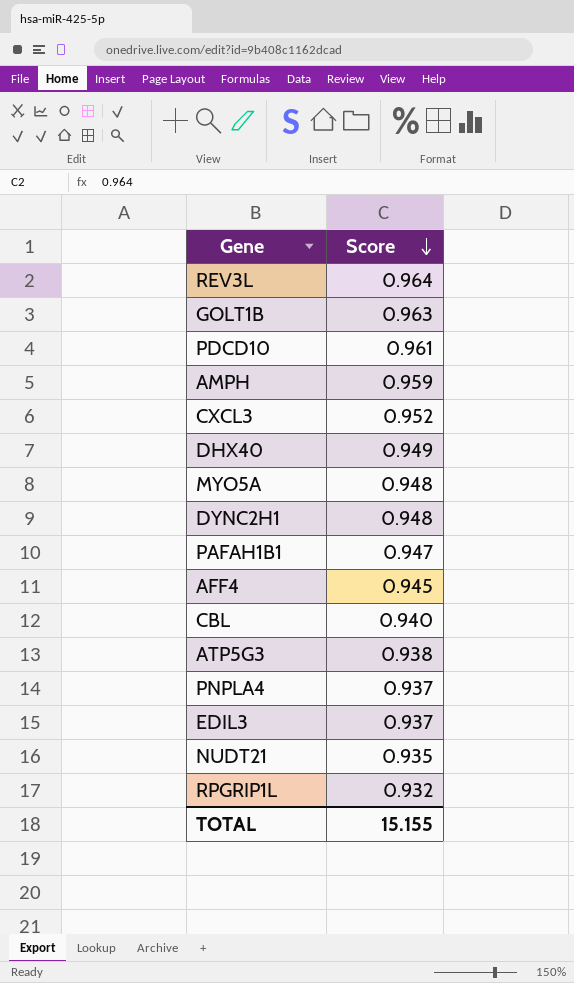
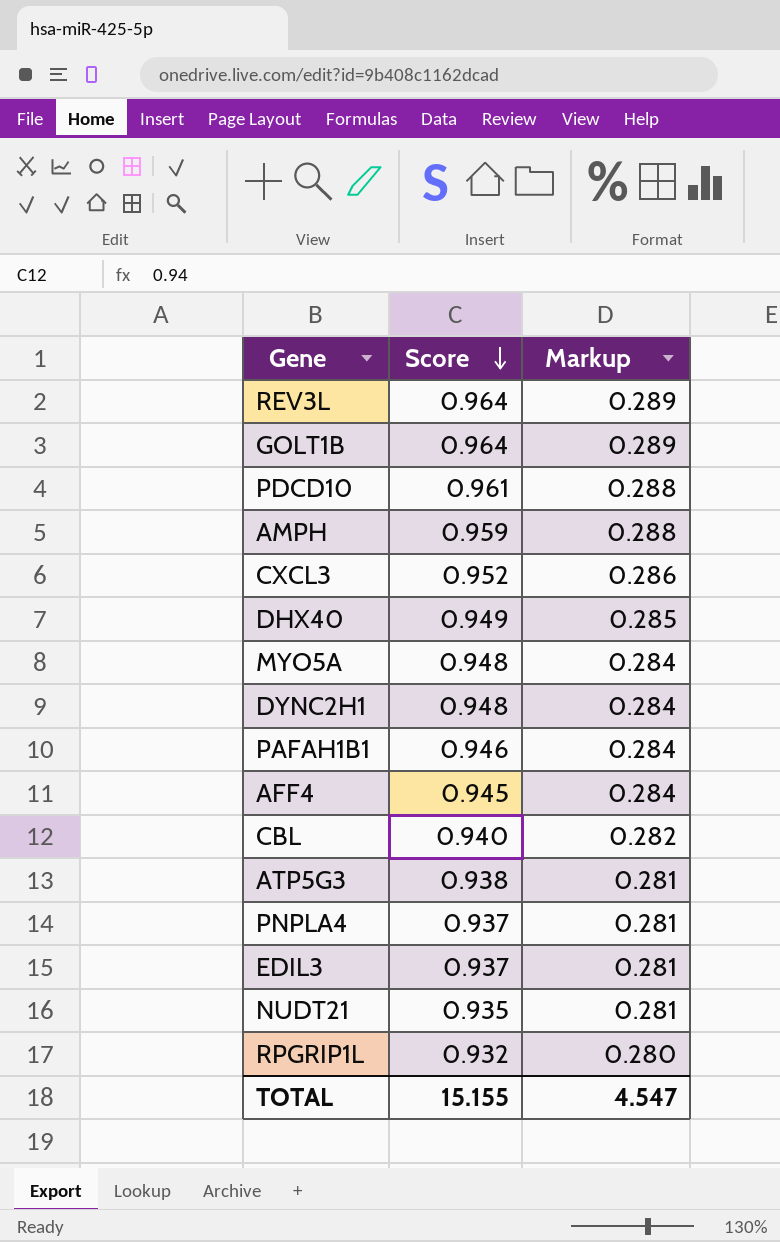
column Markup | formula: none -> [Score] * 0.3
GOLT1B | Score: 0.963 -> 0.964
PAFAH1B1 | Score: 0.947 -> 0.946

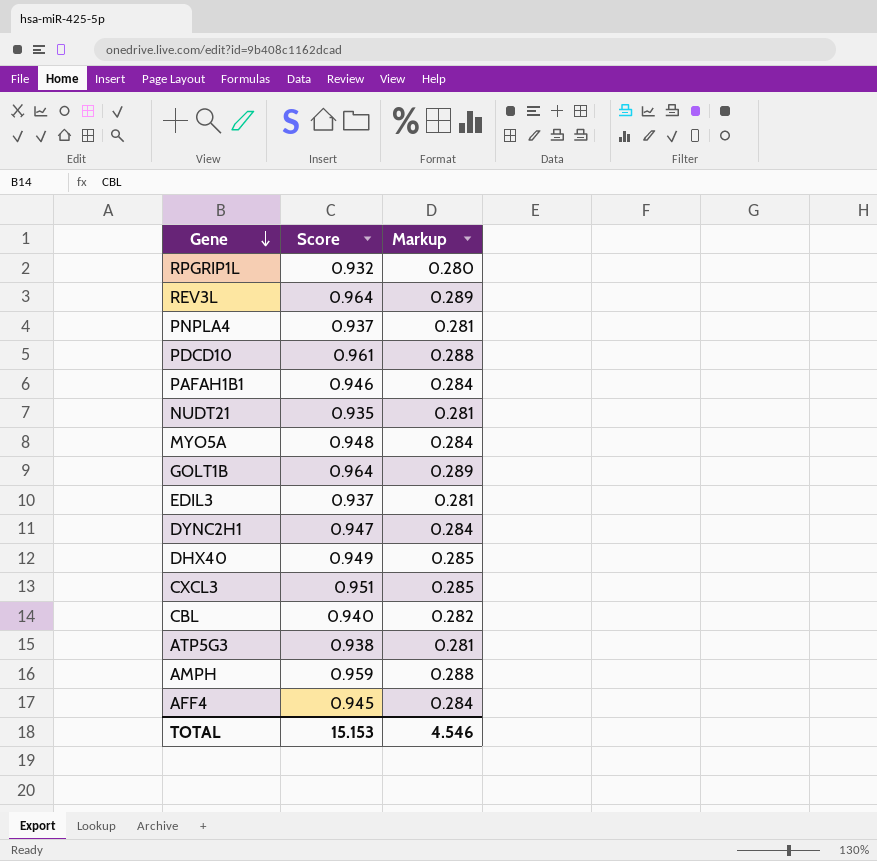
row order: Score descending -> Gene descending
DYNC2H1 | Score: 0.948 -> 0.947
CXCL3 | Score: 0.952 -> 0.951
CXCL3 | Markup: 0.286 -> 0.285
TOTAL | Score: 15.155 -> 15.153
TOTAL | Markup: 4.547 -> 4.546

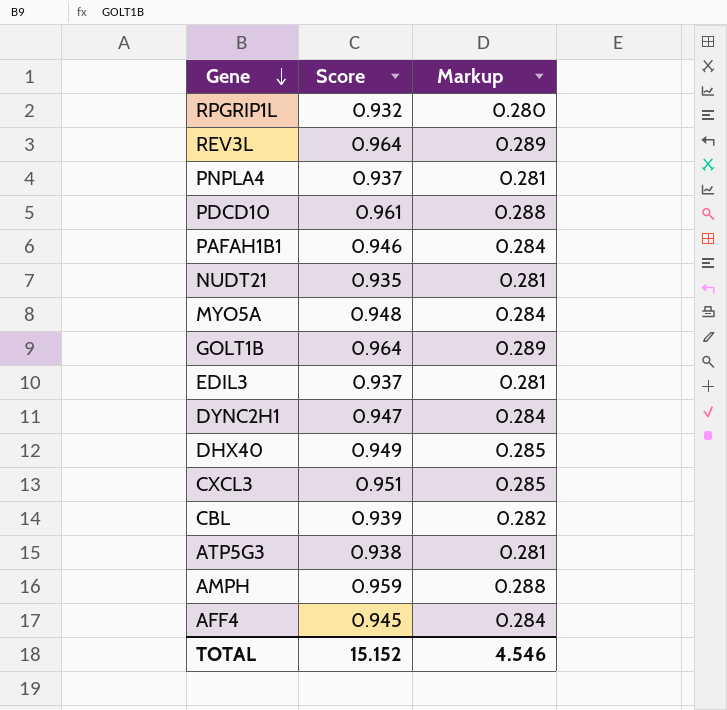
CBL | Score: 0.940 -> 0.939
TOTAL | Score: 15.153 -> 15.152

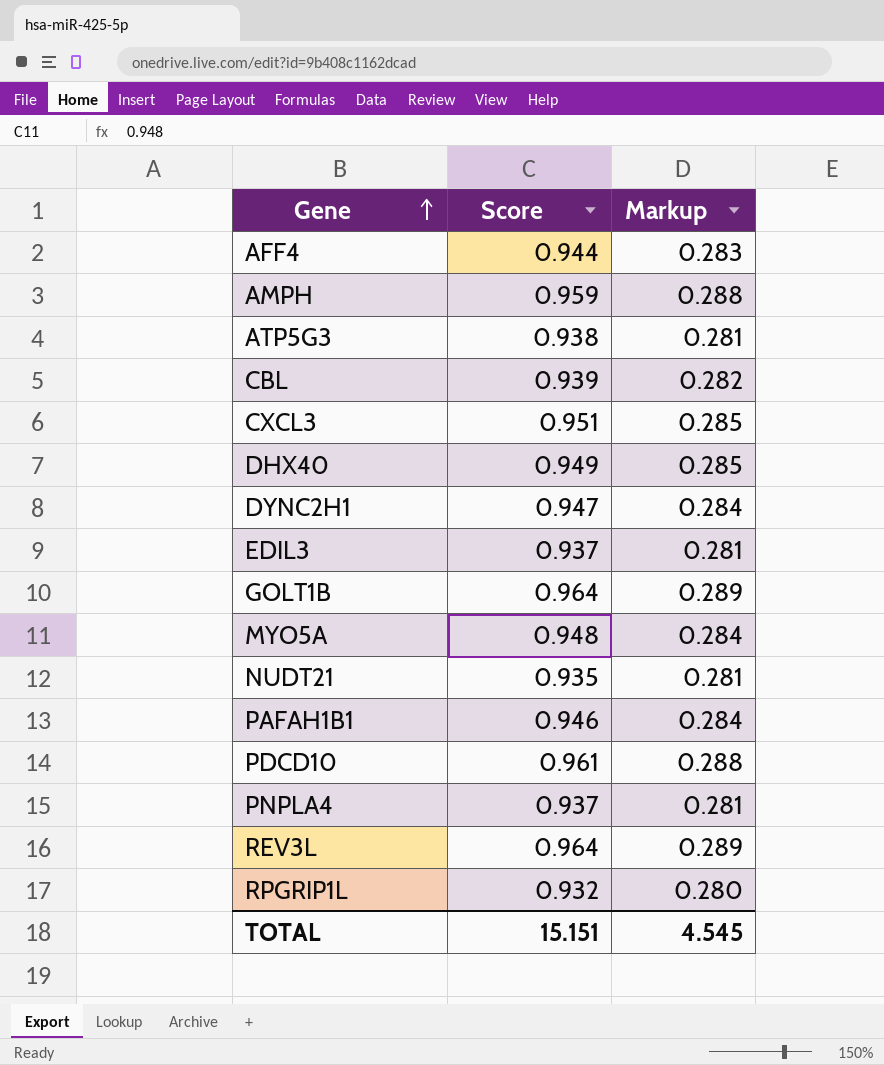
row order: Gene descending -> Gene ascending
AFF4 | Score: 0.945 -> 0.944
AFF4 | Markup: 0.284 -> 0.283
TOTAL | Score: 15.152 -> 15.151
TOTAL | Markup: 4.546 -> 4.545

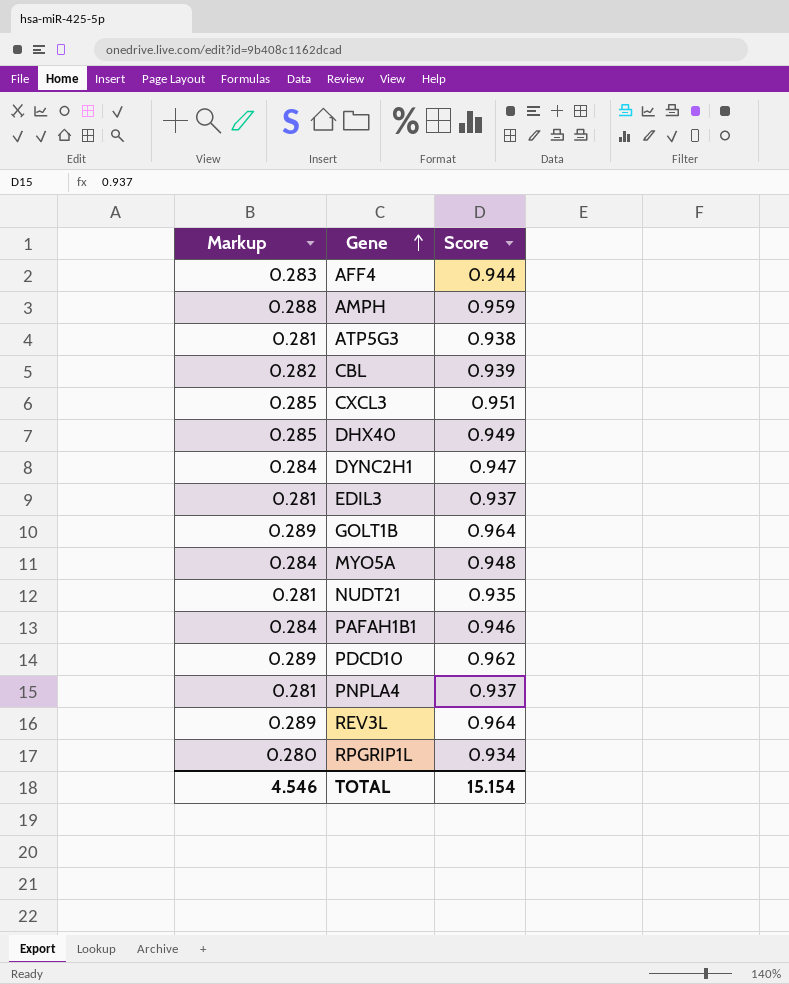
column Markup | position: 3 -> 1
PDCD10 | Markup: 0.288 -> 0.289
PDCD10 | Score: 0.961 -> 0.962
RPGRIP1L | Score: 0.932 -> 0.934
TOTAL | Markup: 4.545 -> 4.546
TOTAL | Score: 15.151 -> 15.154

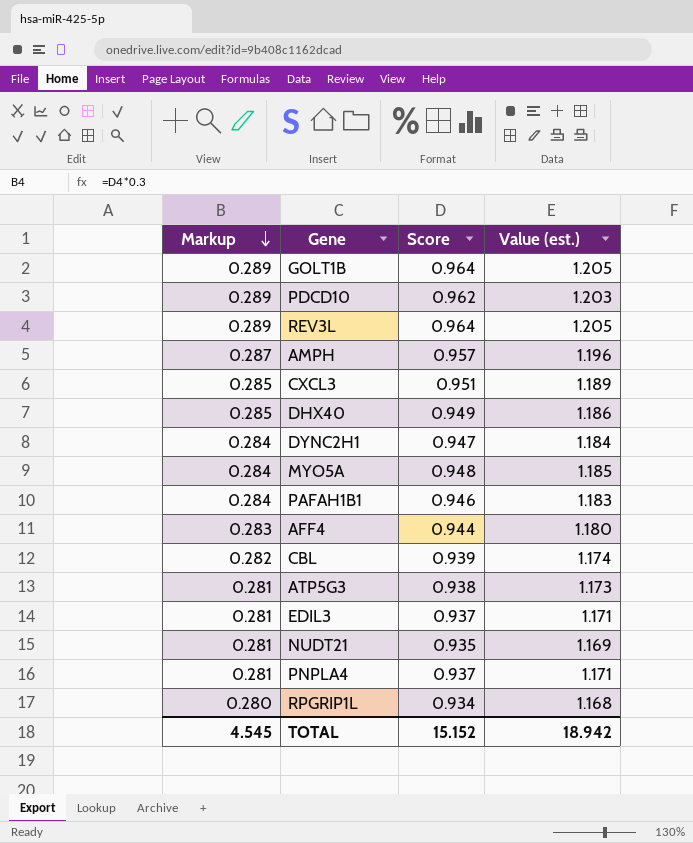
row order: Gene ascending -> Markup descending
column Value (est.) | formula: none -> [Score] * 1.25
AMPH | Markup: 0.288 -> 0.287
AMPH | Score: 0.959 -> 0.957
TOTAL | Markup: 4.546 -> 4.545
TOTAL | Score: 15.154 -> 15.152

